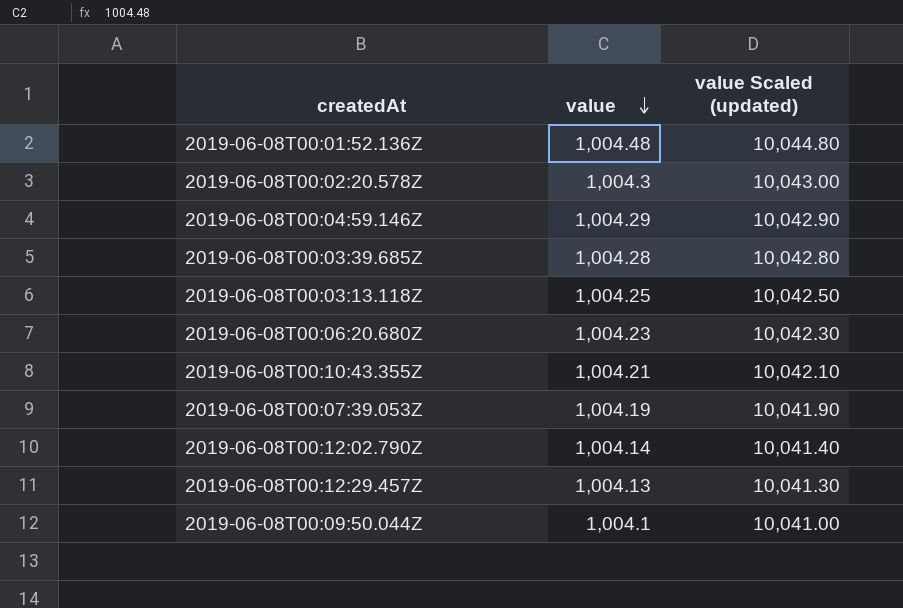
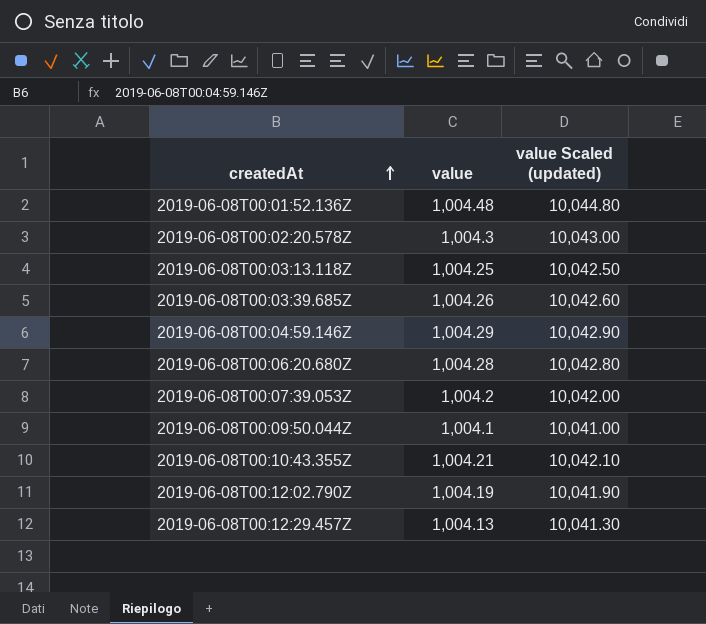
row order: value descending -> createdAt ascending
2019-06-08T00:03:39.685Z | value: 1,004.28 -> 1,004.26
2019-06-08T00:03:39.685Z | value Scaled (updated): 10,042.80 -> 10,042.60
2019-06-08T00:06:20.680Z | value: 1,004.23 -> 1,004.28
2019-06-08T00:06:20.680Z | value Scaled (updated): 10,042.30 -> 10,042.80
2019-06-08T00:07:39.053Z | value: 1,004.19 -> 1,004.2
2019-06-08T00:07:39.053Z | value Scaled (updated): 10,041.90 -> 10,042.00
2019-06-08T00:12:02.790Z | value: 1,004.14 -> 1,004.19
2019-06-08T00:12:02.790Z | value Scaled (updated): 10,041.40 -> 10,041.90

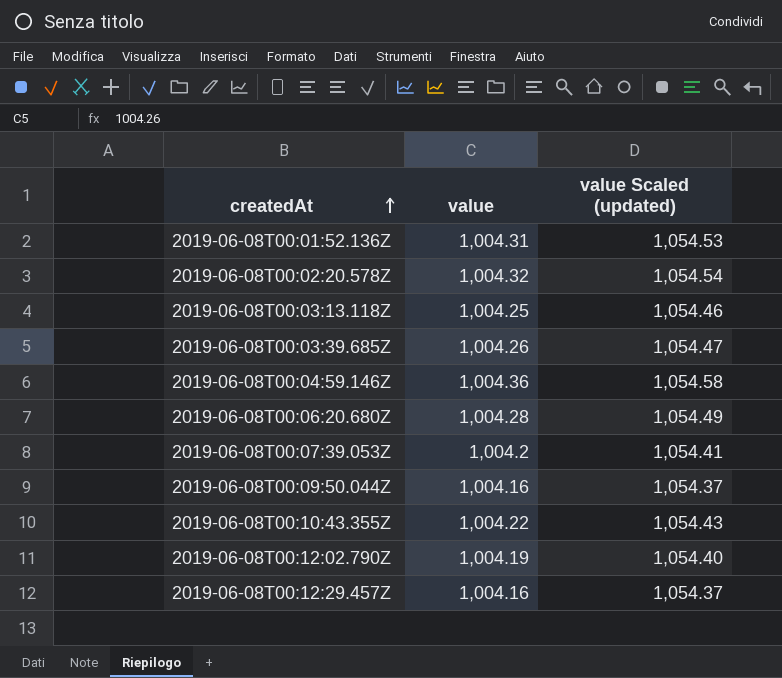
column value Scaled (updated) | formula: [value] * 10 -> [value] * 1.05
2019-06-08T00:01:52.136Z | value: 1,004.48 -> 1,004.31
2019-06-08T00:02:20.578Z | value: 1,004.3 -> 1,004.32
2019-06-08T00:04:59.146Z | value: 1,004.29 -> 1,004.36
2019-06-08T00:09:50.044Z | value: 1,004.1 -> 1,004.16
2019-06-08T00:10:43.355Z | value: 1,004.21 -> 1,004.22
2019-06-08T00:12:29.457Z | value: 1,004.13 -> 1,004.16

